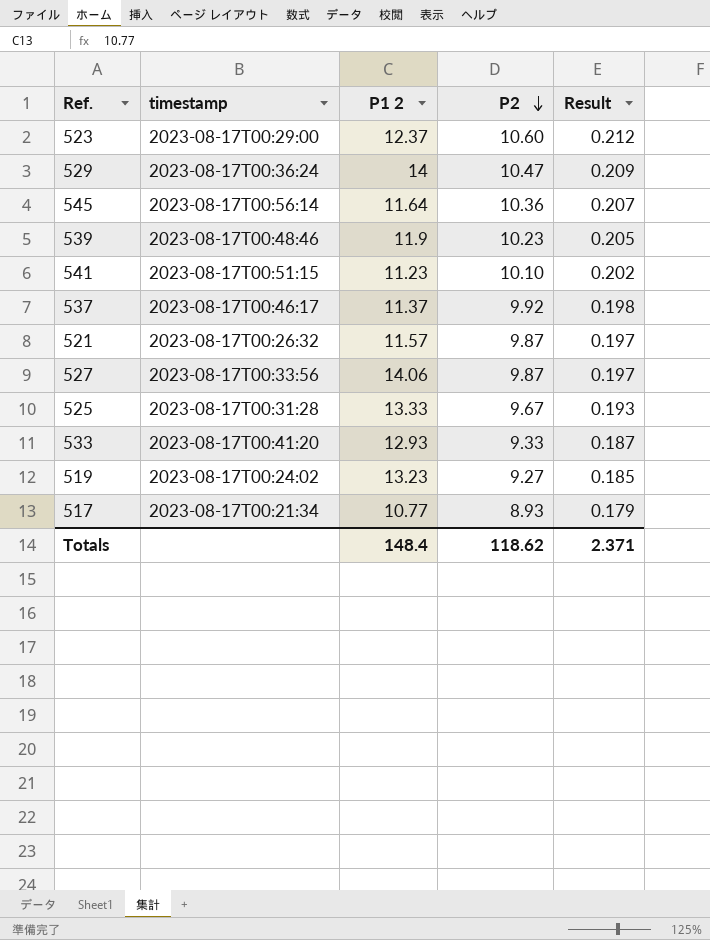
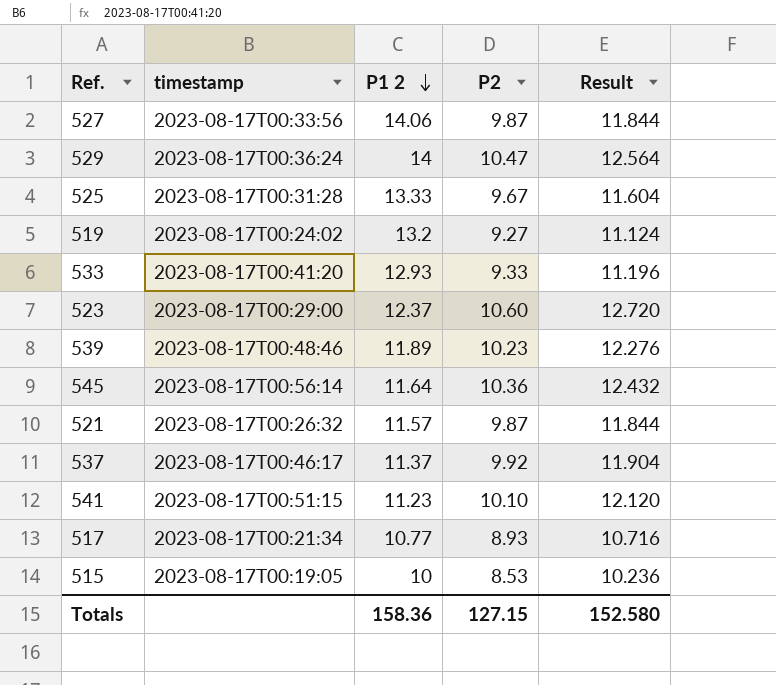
row order: P2 descending -> P1 2 descending
column Result | formula: [P2] * 0.02 -> [P2] * 1.2
519 | P1 2: 13.23 -> 13.2
539 | P1 2: 11.9 -> 11.89
row 515: none -> 2023-08-17T00:19:05 | 10 | 8.53 | 10.236
Totals | P1 2: 148.4 -> 158.36
Totals | P2: 118.62 -> 127.15
Totals | Result: 2.371 -> 152.580

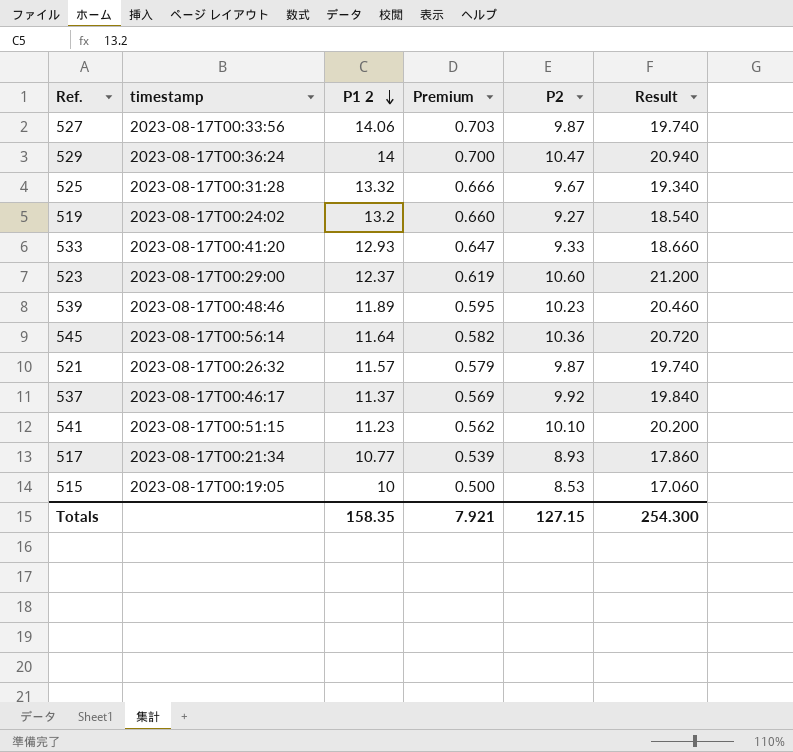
column Premium | formula: none -> [P1 2] * 0.05
column Result | formula: [P2] * 1.2 -> [P2] * 2
525 | P1 2: 13.33 -> 13.32
Totals | P1 2: 158.36 -> 158.35
Totals | Result: 152.580 -> 254.300

